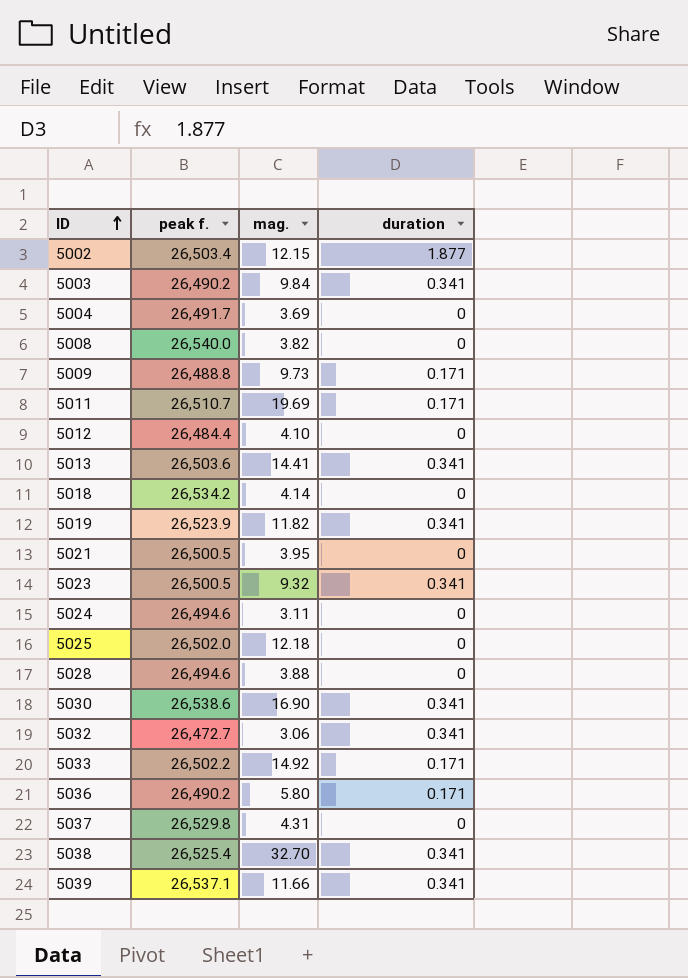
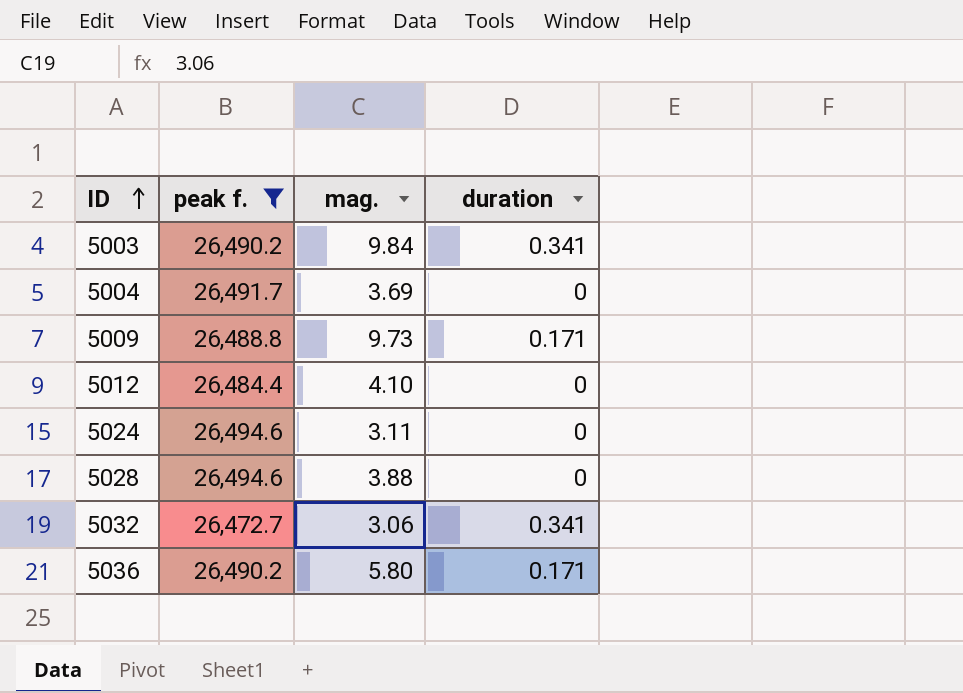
filter: none -> peak f. <= 26,494.6

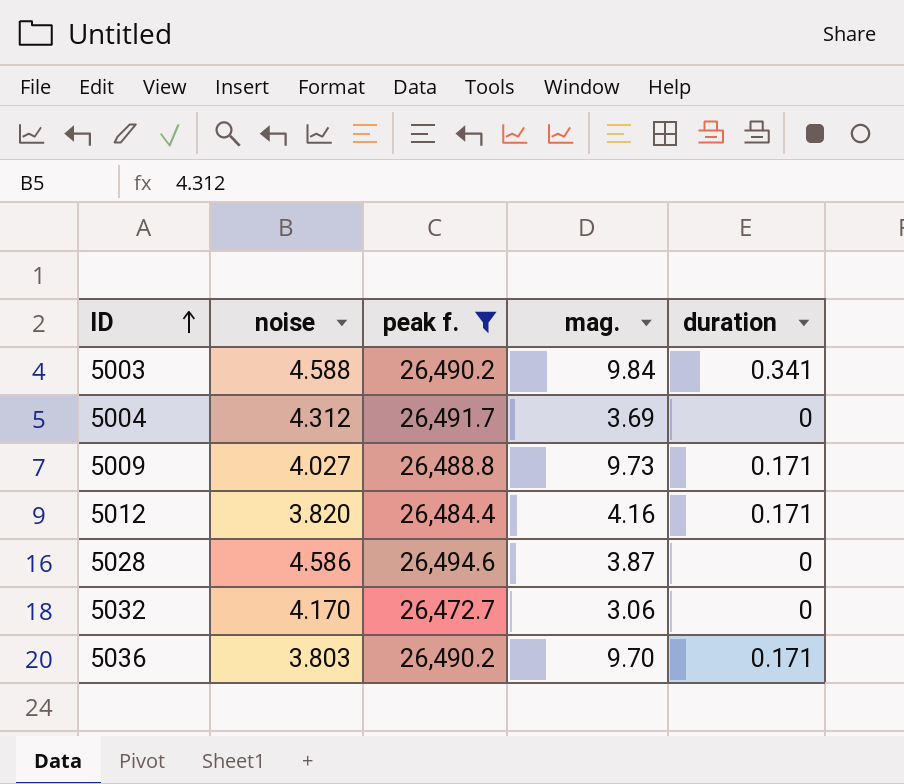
column noise | position: none -> 2
row 5024: 26,494.6 | 3.11 | 0 -> none
5012 | mag.: 4.10 -> 4.16
5012 | duration: 0 -> 0.171
5028 | mag.: 3.88 -> 3.87
5032 | duration: 0.341 -> 0
5036 | mag.: 5.80 -> 9.70

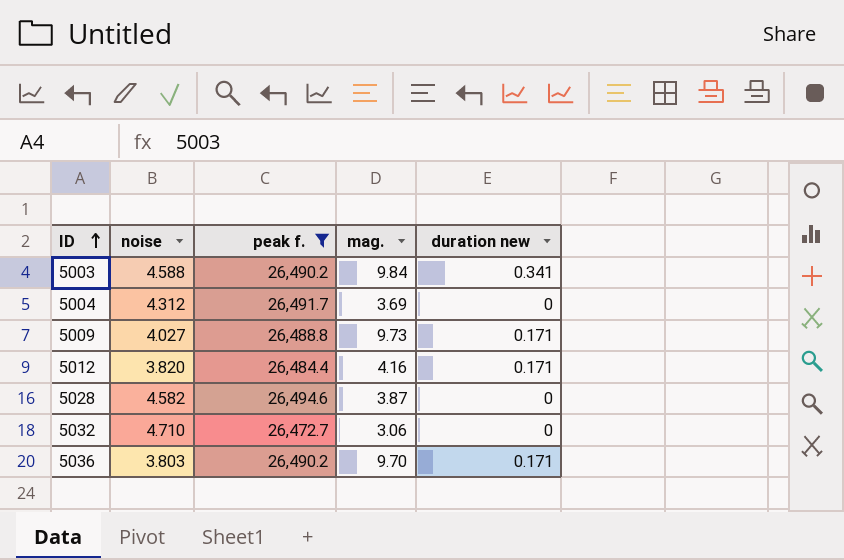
column name: duration -> duration new
5028 | noise: 4.586 -> 4.582
5032 | noise: 4.170 -> 4.710

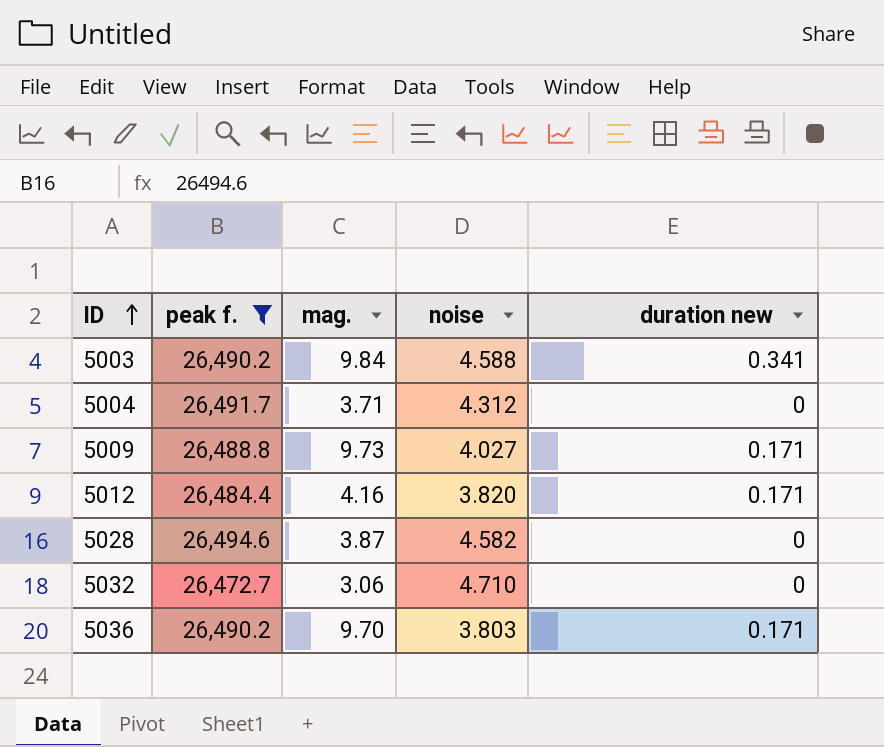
column noise | position: 2 -> 4
5004 | mag.: 3.69 -> 3.71

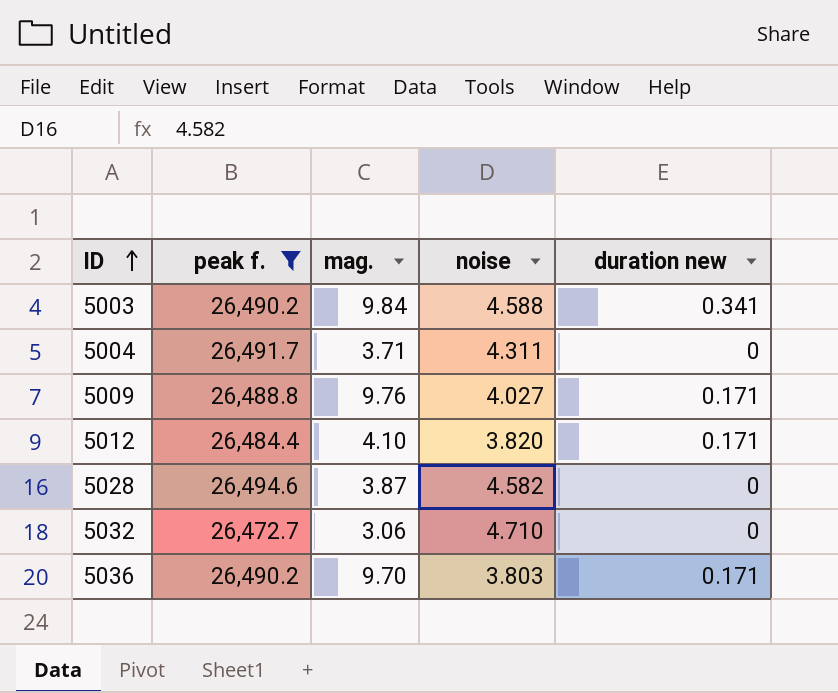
5004 | noise: 4.312 -> 4.311
5009 | mag.: 9.73 -> 9.76
5012 | mag.: 4.16 -> 4.10

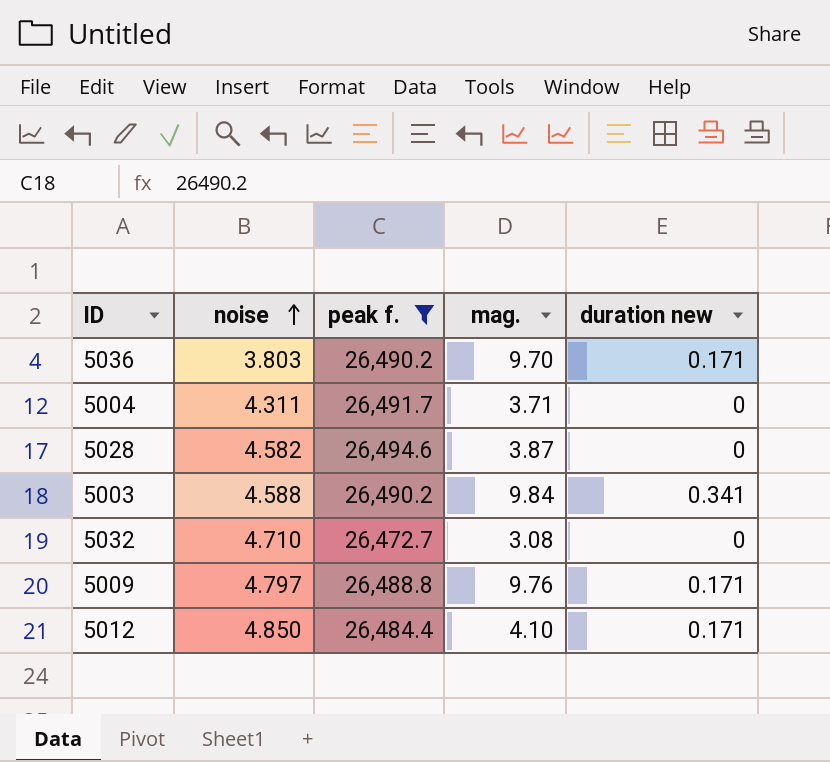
row order: ID ascending -> noise ascending
column noise | position: 4 -> 2
5032 | mag.: 3.06 -> 3.08
5009 | noise: 4.027 -> 4.797
5012 | noise: 3.820 -> 4.850

